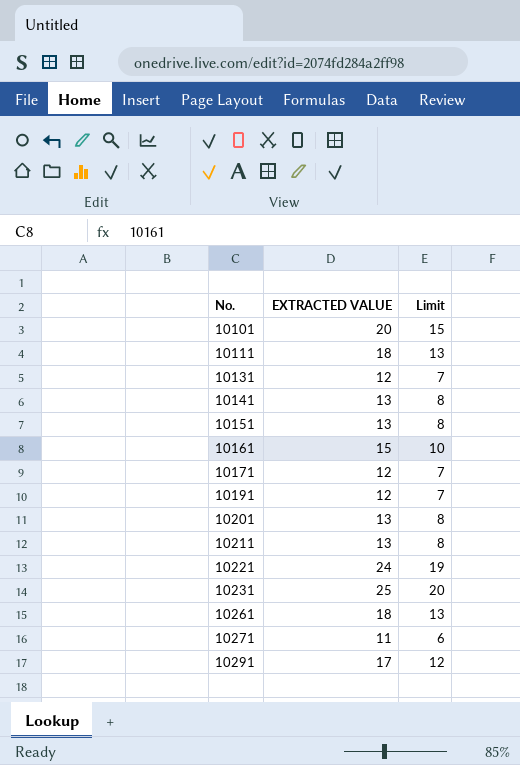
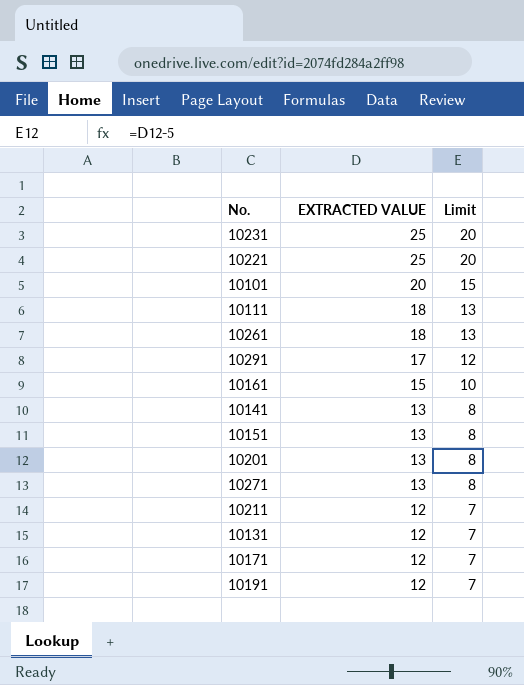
row order: No. ascending -> EXTRACTED VALUE descending
10221 | EXTRACTED VALUE: 24 -> 25
10221 | Limit: 19 -> 20
10271 | EXTRACTED VALUE: 11 -> 13
10271 | Limit: 6 -> 8
10211 | EXTRACTED VALUE: 13 -> 12
10211 | Limit: 8 -> 7

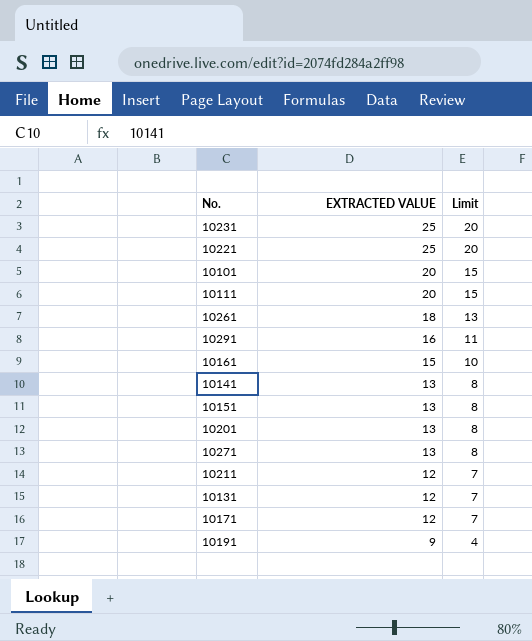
10111 | EXTRACTED VALUE: 18 -> 20
10111 | Limit: 13 -> 15
10291 | EXTRACTED VALUE: 17 -> 16
10291 | Limit: 12 -> 11
10191 | EXTRACTED VALUE: 12 -> 9
10191 | Limit: 7 -> 4

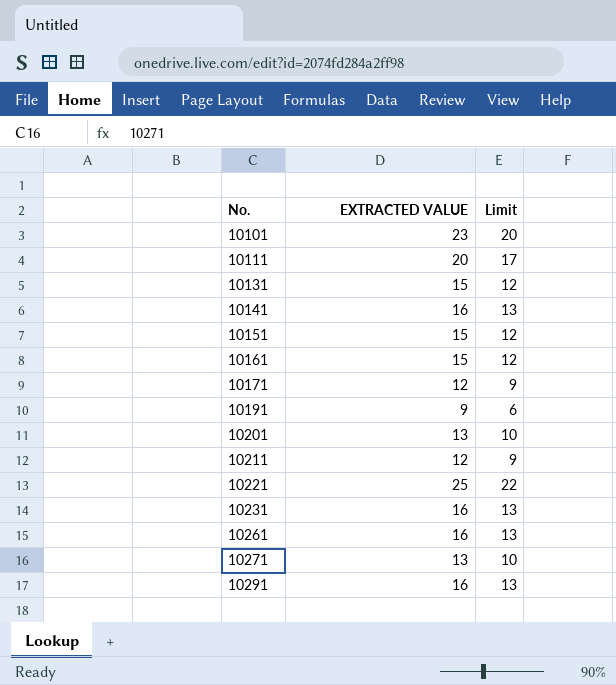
row order: EXTRACTED VALUE descending -> No. ascending
column Limit | formula: [EXTRACTED VALUE] - 5 -> [EXTRACTED VALUE] - 3
10101 | EXTRACTED VALUE: 20 -> 23
10131 | EXTRACTED VALUE: 12 -> 15
10141 | EXTRACTED VALUE: 13 -> 16
10151 | EXTRACTED VALUE: 13 -> 15
10231 | EXTRACTED VALUE: 25 -> 16
10261 | EXTRACTED VALUE: 18 -> 16

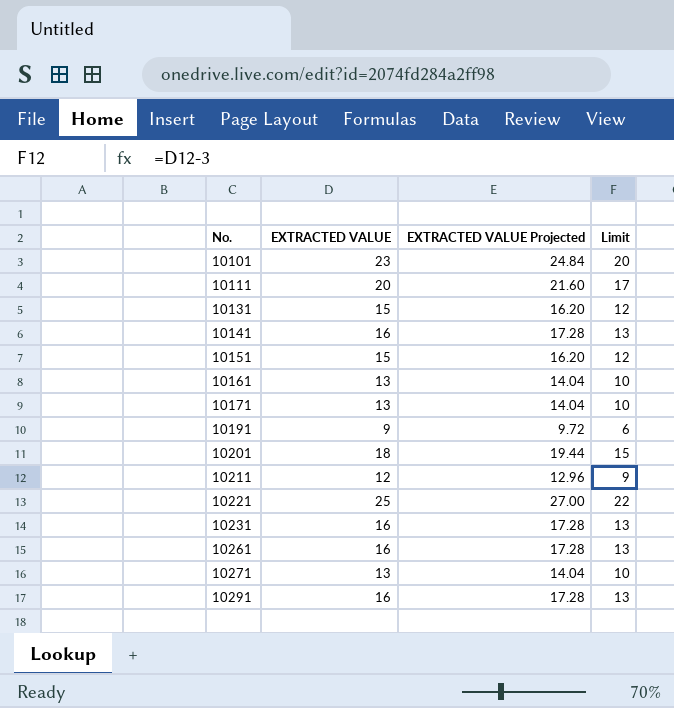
column EXTRACTED VALUE Projected | formula: none -> [EXTRACTED VALUE] * 1.08
10161 | EXTRACTED VALUE: 15 -> 13
10161 | Limit: 12 -> 10
10171 | EXTRACTED VALUE: 12 -> 13
10171 | Limit: 9 -> 10
10201 | EXTRACTED VALUE: 13 -> 18
10201 | Limit: 10 -> 15

